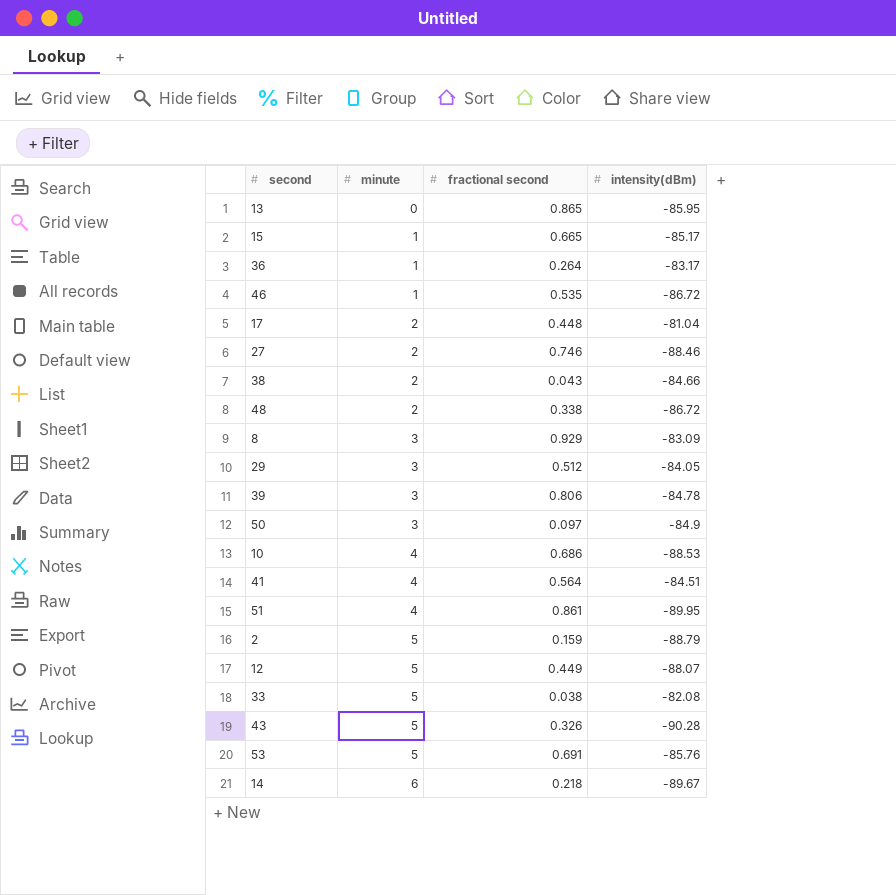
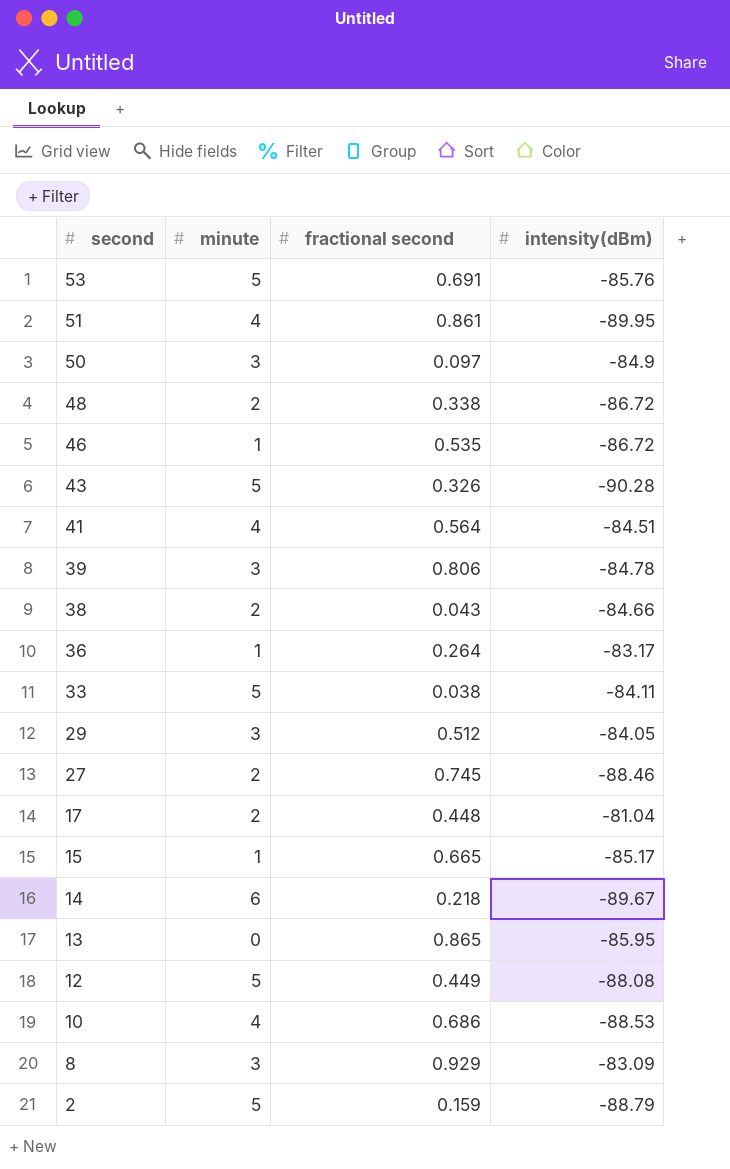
row order: minute ascending -> second descending
33 | intensity(dBm): -82.08 -> -84.11
27 | fractional second: 0.746 -> 0.745
12 | intensity(dBm): -88.07 -> -88.08

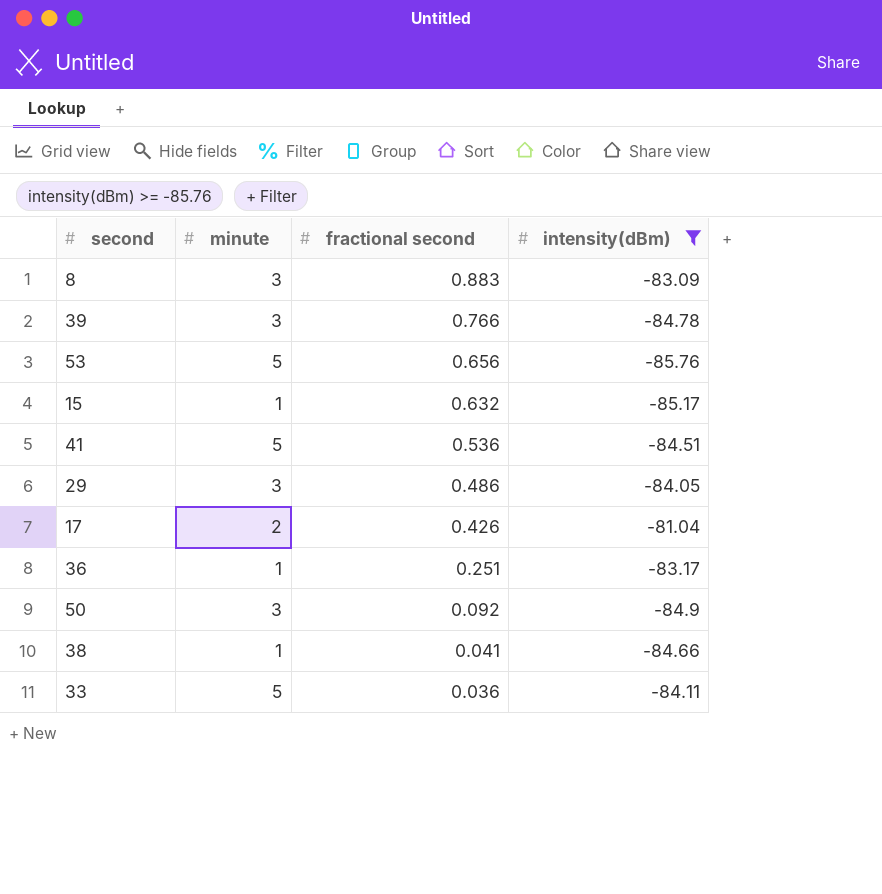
filter: none -> intensity(dBm) >= -85.76
row order: second descending -> fractional second descending
8 | fractional second: 0.929 -> 0.883
39 | fractional second: 0.806 -> 0.766
53 | fractional second: 0.691 -> 0.656
15 | fractional second: 0.665 -> 0.632
41 | minute: 4 -> 5
41 | fractional second: 0.564 -> 0.536
29 | fractional second: 0.512 -> 0.486
17 | fractional second: 0.448 -> 0.426
36 | fractional second: 0.264 -> 0.251
50 | fractional second: 0.097 -> 0.092
38 | minute: 2 -> 1
38 | fractional second: 0.043 -> 0.041
33 | fractional second: 0.038 -> 0.036

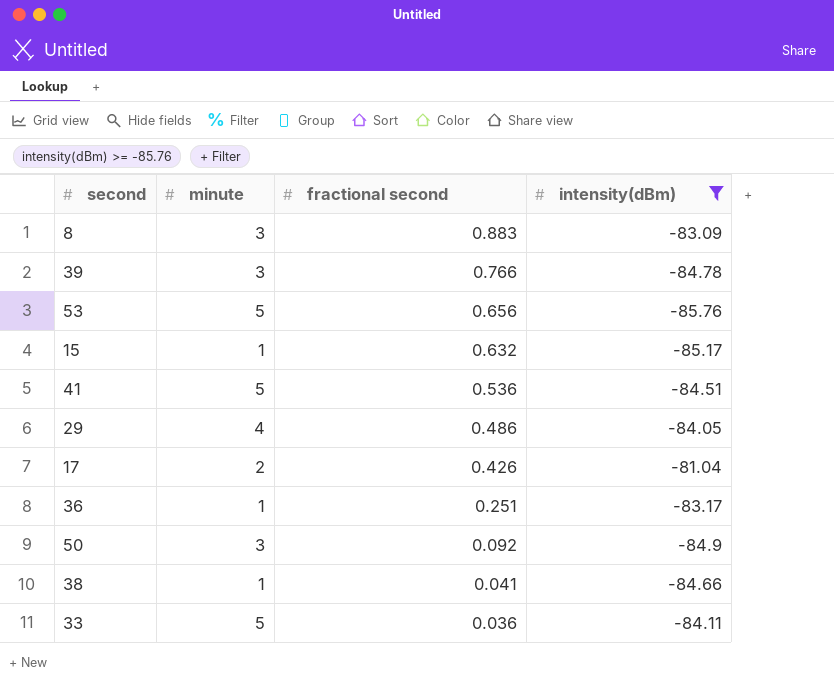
29 | minute: 3 -> 4

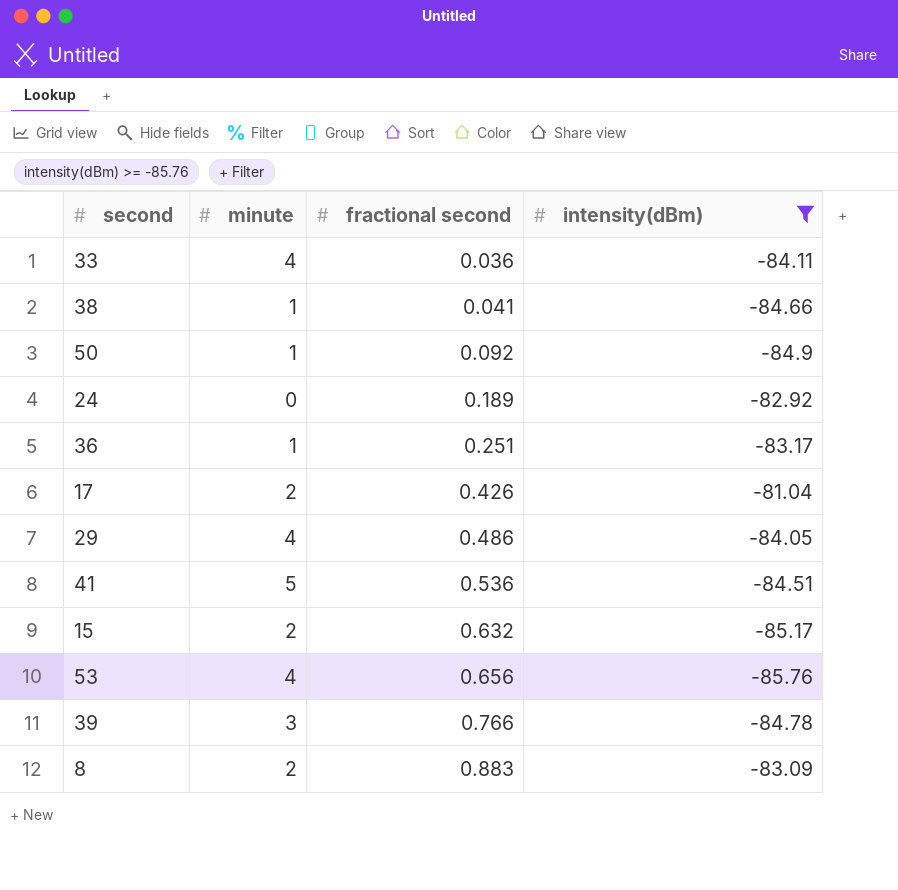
row order: fractional second descending -> fractional second ascending
33 | minute: 5 -> 4
50 | minute: 3 -> 1
row 24: none -> 0 | 0.189 | -82.92
15 | minute: 1 -> 2
53 | minute: 5 -> 4
8 | minute: 3 -> 2

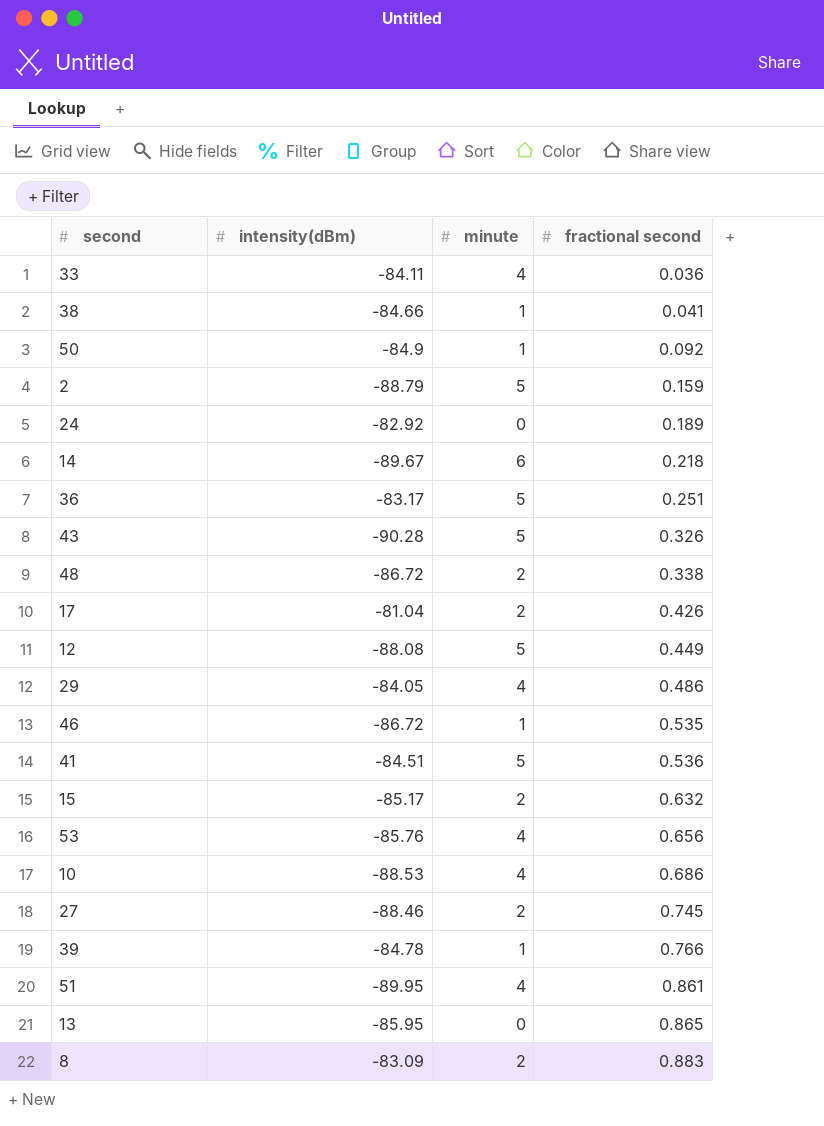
filter: intensity(dBm) >= -85.76 -> none
column intensity(dBm) | position: 4 -> 2
36 | minute: 1 -> 5
39 | minute: 3 -> 1

